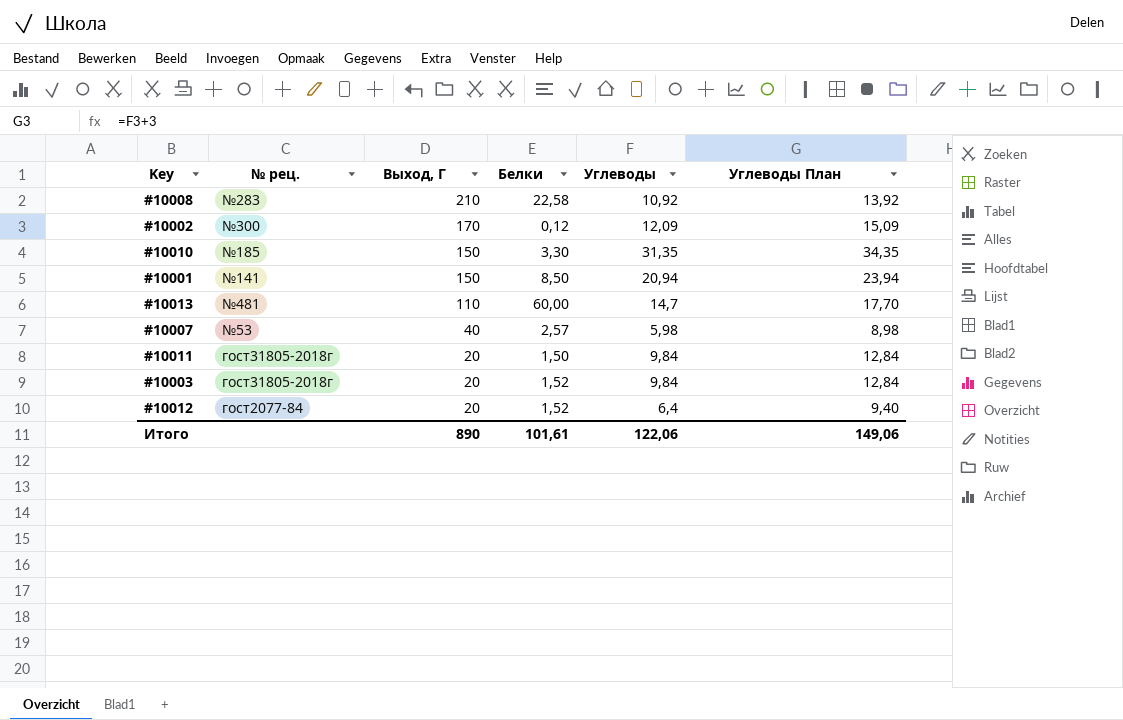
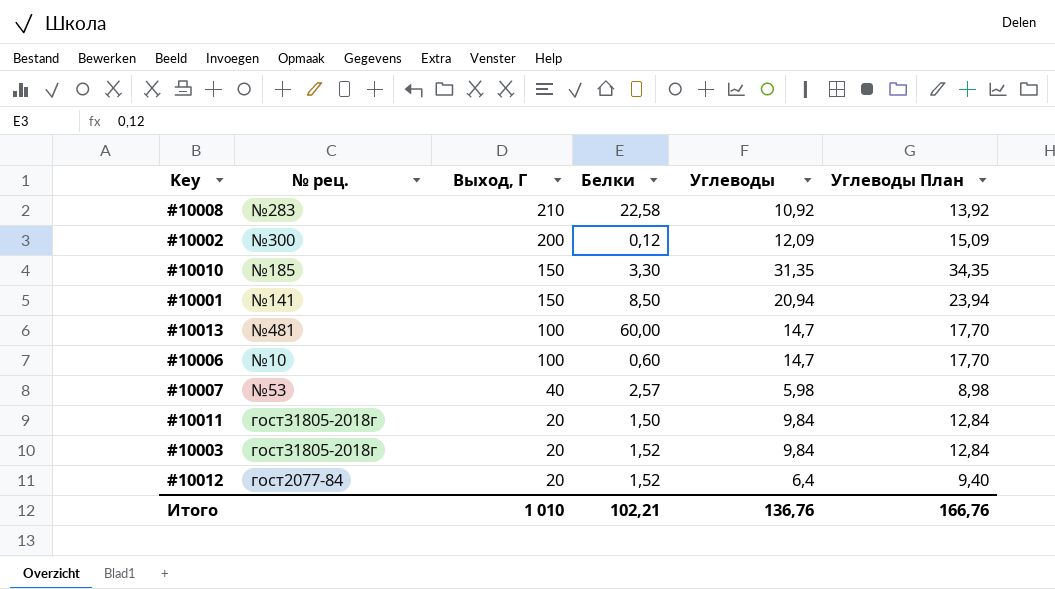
#10002 | Выход, Г: 170 -> 200
#10013 | Выход, Г: 110 -> 100
row #10006: none -> №10 | 100 | 0,60 | 14,7 | 17,70
Итого | Выход, Г: 890 -> 1 010
Итого | Белки: 101,61 -> 102,21
Итого | Углеводы: 122,06 -> 136,76
Итого | Углеводы План: 149,06 -> 166,76

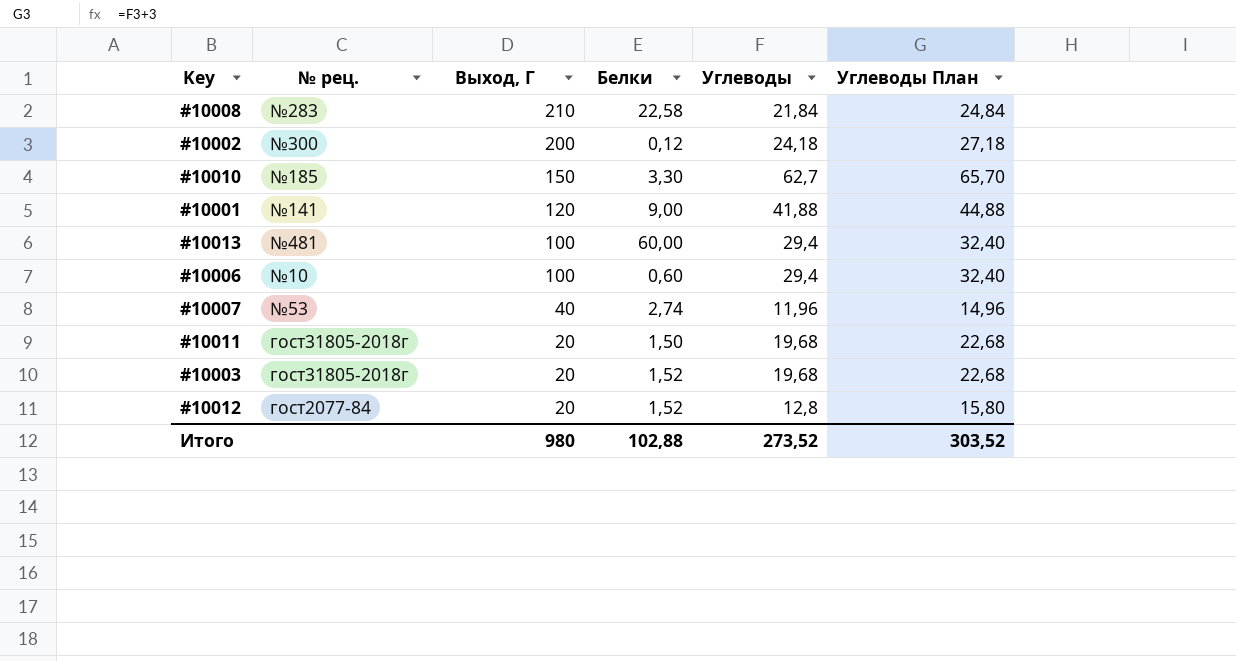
#10008 | Углеводы: 10,92 -> 21,84
#10008 | Углеводы План: 13,92 -> 24,84
#10002 | Углеводы: 12,09 -> 24,18
#10002 | Углеводы План: 15,09 -> 27,18
#10010 | Углеводы: 31,35 -> 62,7
#10010 | Углеводы План: 34,35 -> 65,70
#10001 | Выход, Г: 150 -> 120
#10001 | Белки: 8,50 -> 9,00
#10001 | Углеводы: 20,94 -> 41,88
#10001 | Углеводы План: 23,94 -> 44,88
#10013 | Углеводы: 14,7 -> 29,4
#10013 | Углеводы План: 17,70 -> 32,40
#10006 | Углеводы: 14,7 -> 29,4
#10006 | Углеводы План: 17,70 -> 32,40
#10007 | Белки: 2,57 -> 2,74
#10007 | Углеводы: 5,98 -> 11,96
#10007 | Углеводы План: 8,98 -> 14,96
#10011 | Углеводы: 9,84 -> 19,68
#10011 | Углеводы План: 12,84 -> 22,68
#10003 | Углеводы: 9,84 -> 19,68
#10003 | Углеводы План: 12,84 -> 22,68
#10012 | Углеводы: 6,4 -> 12,8
#10012 | Углеводы План: 9,40 -> 15,80
Итого | Выход, Г: 1 010 -> 980
Итого | Белки: 102,21 -> 102,88
Итого | Углеводы: 136,76 -> 273,52
Итого | Углеводы План: 166,76 -> 303,52

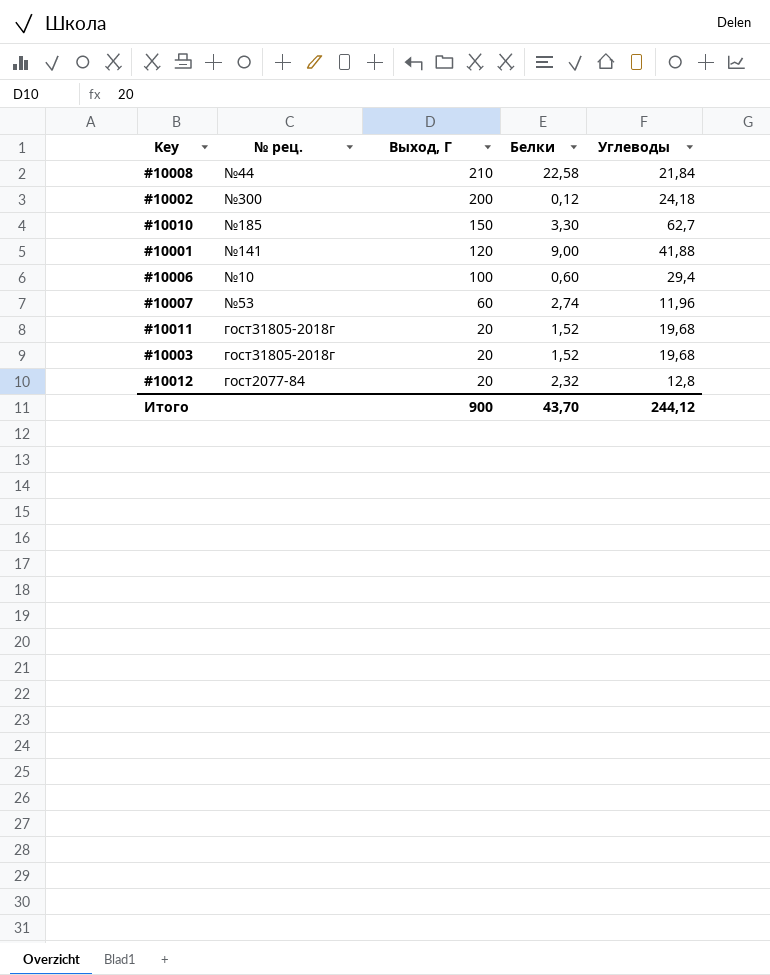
column Углеводы План | formula: [Углеводы] + 3 -> none
row #10013: №481 | 100 | 60,00 | 29,4 | 32,40 -> none
#10008 | № рец.: №283 -> №44
#10007 | Выход, Г: 40 -> 60
#10011 | Белки: 1,50 -> 1,52
#10012 | Белки: 1,52 -> 2,32
Итого | Выход, Г: 980 -> 900
Итого | Белки: 102,88 -> 43,70
Итого | Углеводы: 273,52 -> 244,12

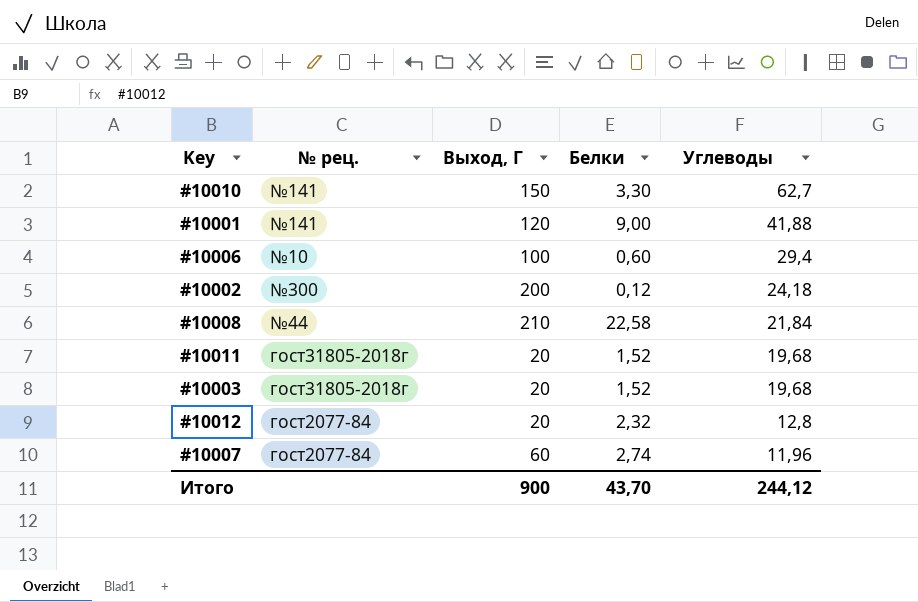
row order: Выход, Г descending -> Углеводы descending
#10010 | № рец.: №185 -> №141
#10007 | № рец.: №53 -> гост2077-84

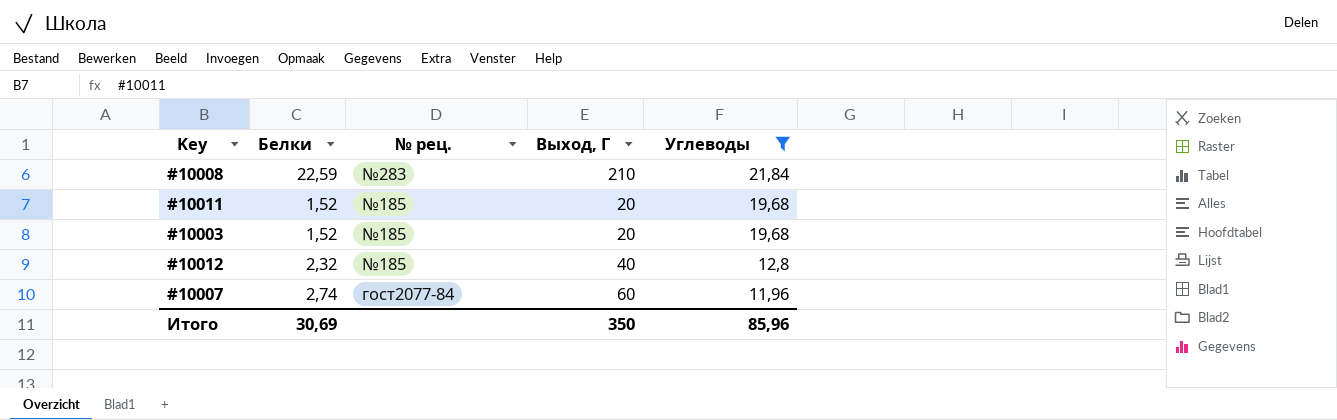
filter: none -> Углеводы <= 21,84
column Белки | position: 4 -> 2
#10008 | Белки: 22,58 -> 22,59
#10008 | № рец.: №44 -> №283
#10011 | № рец.: гост31805-2018г -> №185
#10003 | № рец.: гост31805-2018г -> №185
#10012 | № рец.: гост2077-84 -> №185
#10012 | Выход, Г: 20 -> 40
Итого | Белки: 43,70 -> 30,69
Итого | Выход, Г: 900 -> 350
Итого | Углеводы: 244,12 -> 85,96

